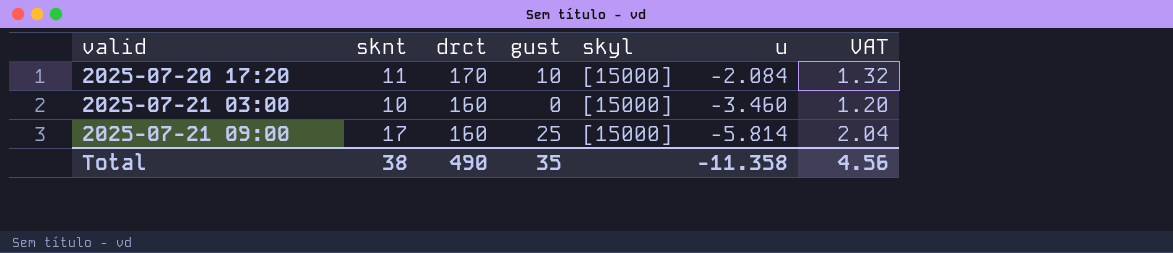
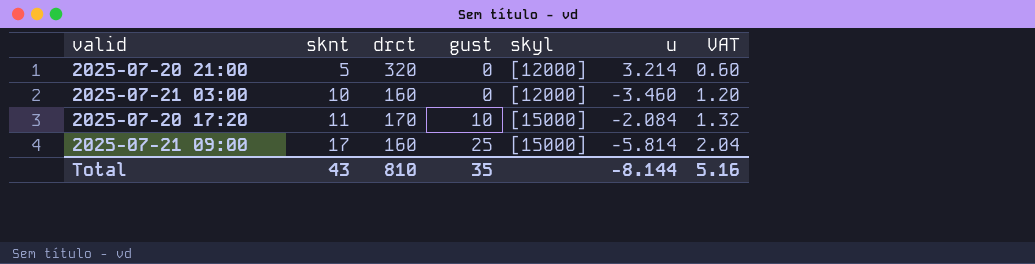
row order: valid ascending -> sknt ascending
row 2025-07-20 21:00: none -> 5 | 320 | 0 | [12000] | 3.214 | 0.60
2025-07-21 03:00 | skyl: [15000] -> [12000]
Total | sknt: 38 -> 43
Total | drct: 490 -> 810
Total | u: -11.358 -> -8.144
Total | VAT: 4.56 -> 5.16

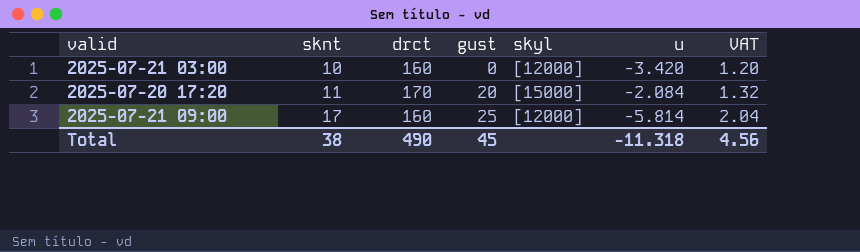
row 2025-07-20 21:00: 5 | 320 | 0 | [12000] | 3.214 | 0.60 -> none
2025-07-21 03:00 | u: -3.460 -> -3.420
2025-07-20 17:20 | gust: 10 -> 20
2025-07-21 09:00 | skyl: [15000] -> [12000]
Total | sknt: 43 -> 38
Total | drct: 810 -> 490
Total | gust: 35 -> 45
Total | u: -8.144 -> -11.318
Total | VAT: 5.16 -> 4.56

